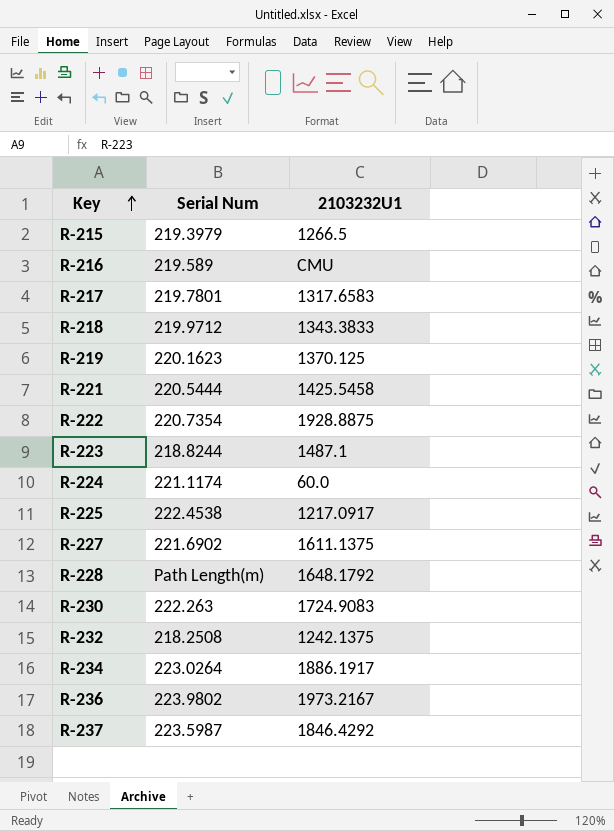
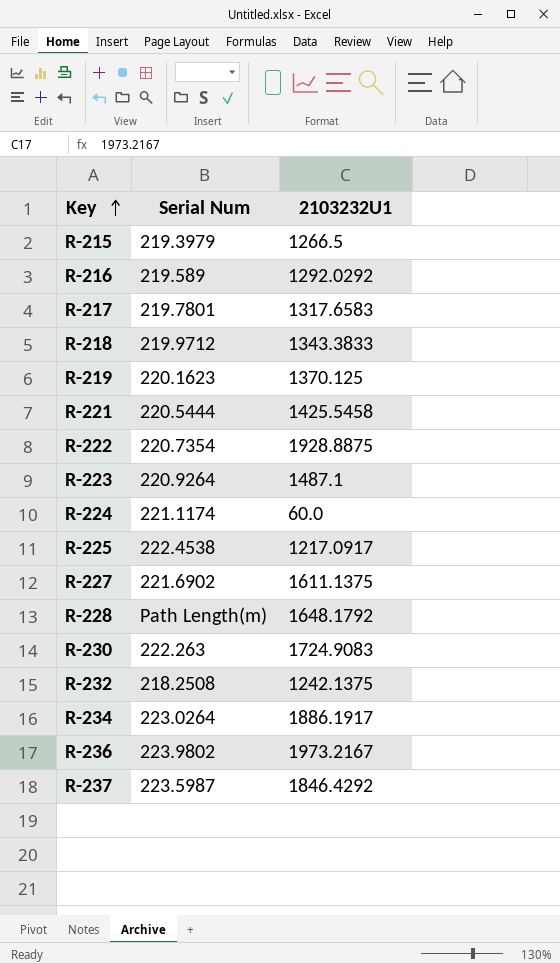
R-216 | 2103232U1: CMU -> 1292.0292
R-223 | Serial Num: 218.8244 -> 220.9264

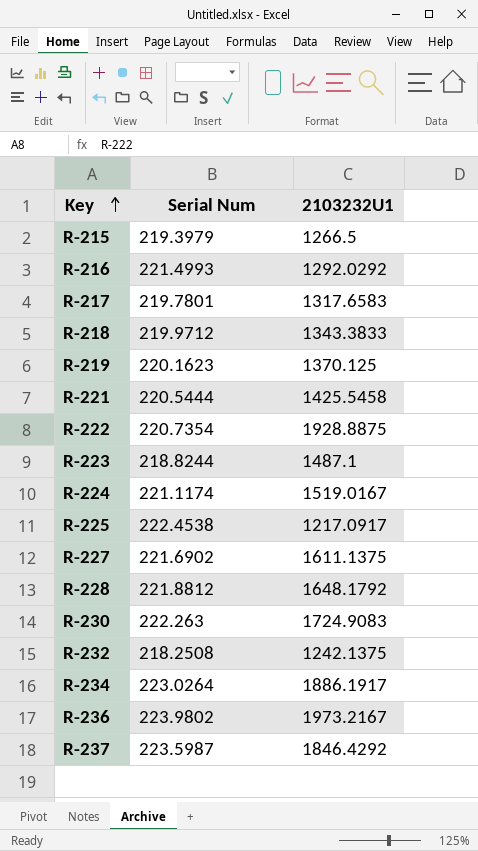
R-216 | Serial Num: 219.589 -> 221.4993
R-223 | Serial Num: 220.9264 -> 218.8244
R-224 | 2103232U1: 60.0 -> 1519.0167
R-228 | Serial Num: Path Length(m) -> 221.8812

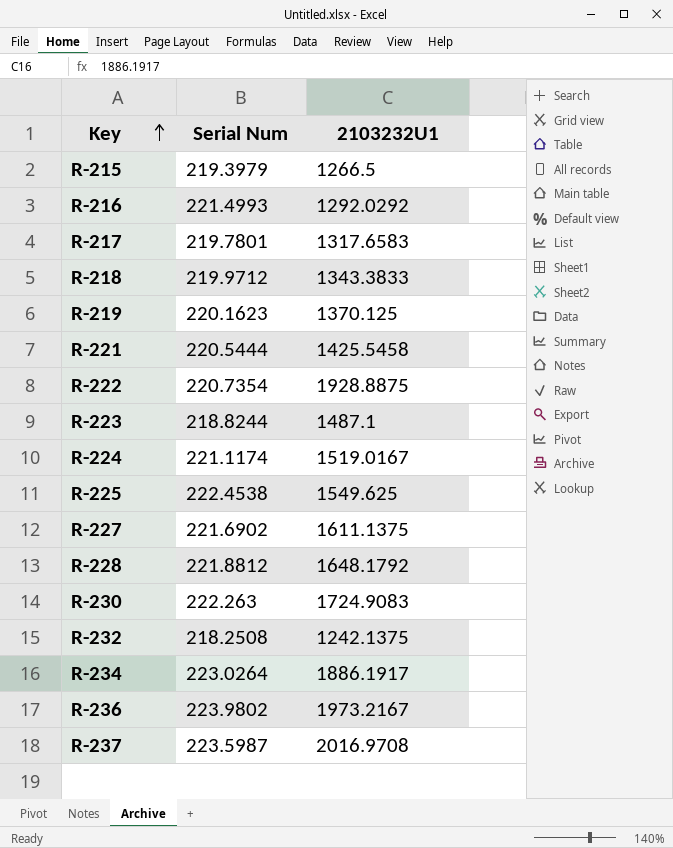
R-225 | 2103232U1: 1217.0917 -> 1549.625
R-237 | 2103232U1: 1846.4292 -> 2016.9708

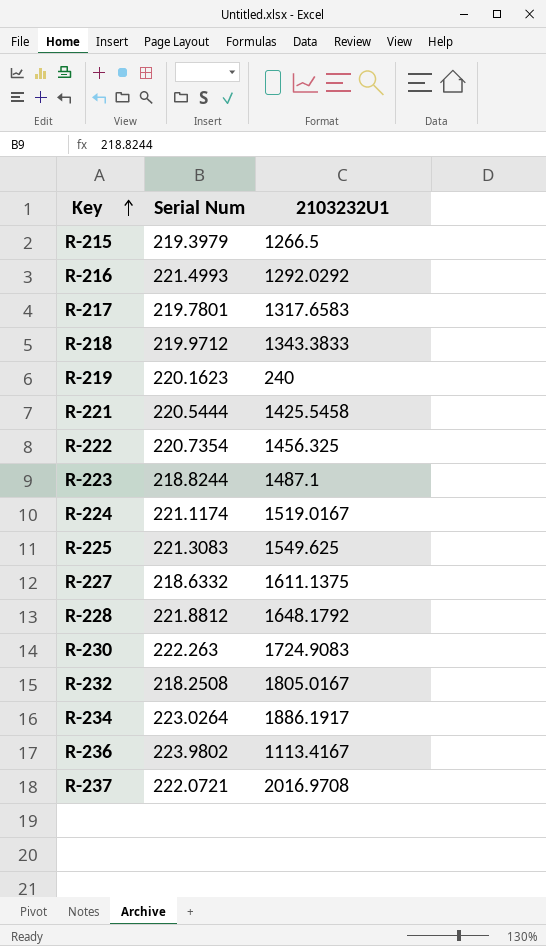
R-219 | 2103232U1: 1370.125 -> 240
R-222 | 2103232U1: 1928.8875 -> 1456.325
R-225 | Serial Num: 222.4538 -> 221.3083
R-227 | Serial Num: 221.6902 -> 218.6332
R-232 | 2103232U1: 1242.1375 -> 1805.0167
R-236 | 2103232U1: 1973.2167 -> 1113.4167
R-237 | Serial Num: 223.5987 -> 222.0721

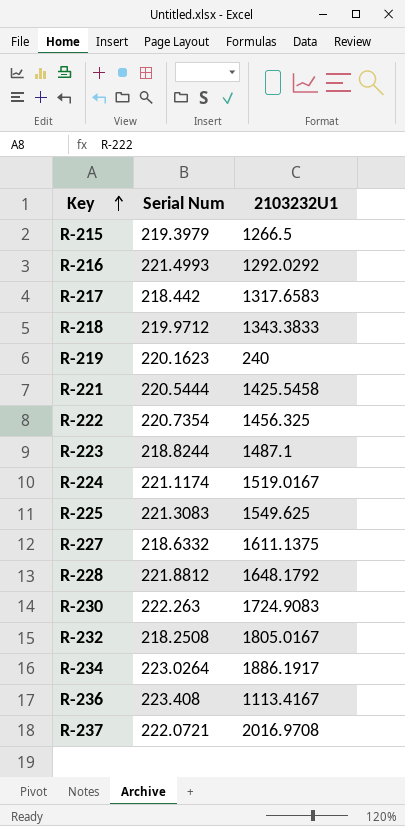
R-217 | Serial Num: 219.7801 -> 218.442
R-236 | Serial Num: 223.9802 -> 223.408

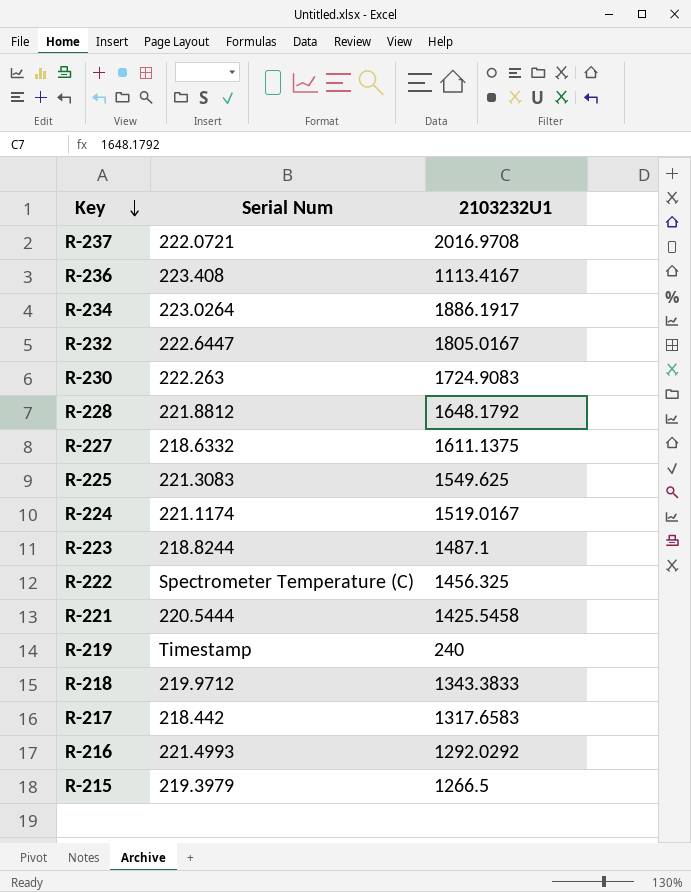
row order: Key ascending -> Key descending
R-232 | Serial Num: 218.2508 -> 222.6447
R-222 | Serial Num: 220.7354 -> Spectrometer Temperature (C)
R-219 | Serial Num: 220.1623 -> Timestamp

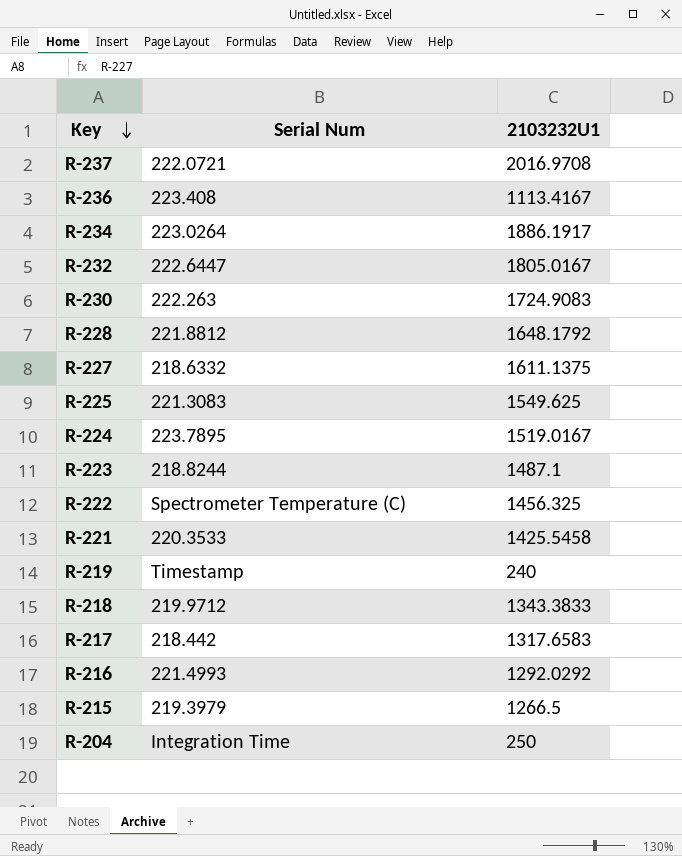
R-224 | Serial Num: 221.1174 -> 223.7895
R-221 | Serial Num: 220.5444 -> 220.3533
row R-204: none -> Integration Time | 250

